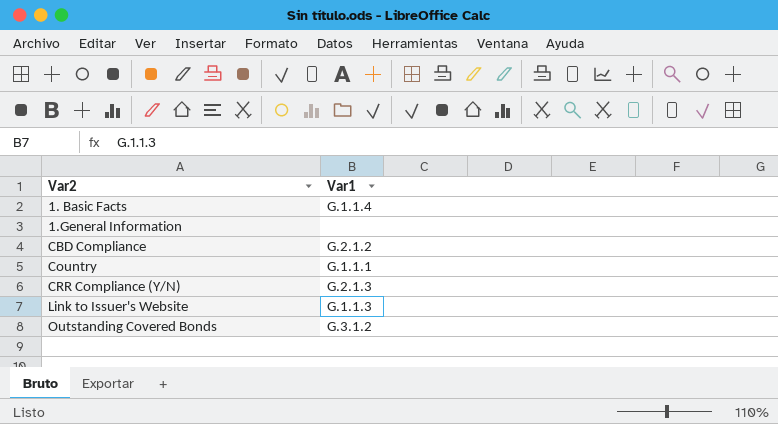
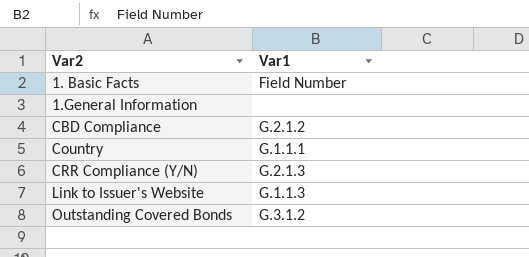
1. Basic Facts | Var1: G.1.1.4 -> Field Number

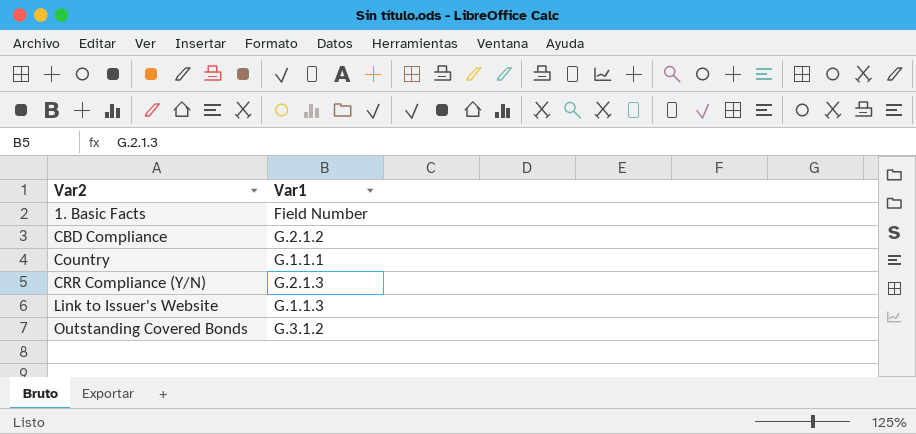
row 1.General Information: none -> none

